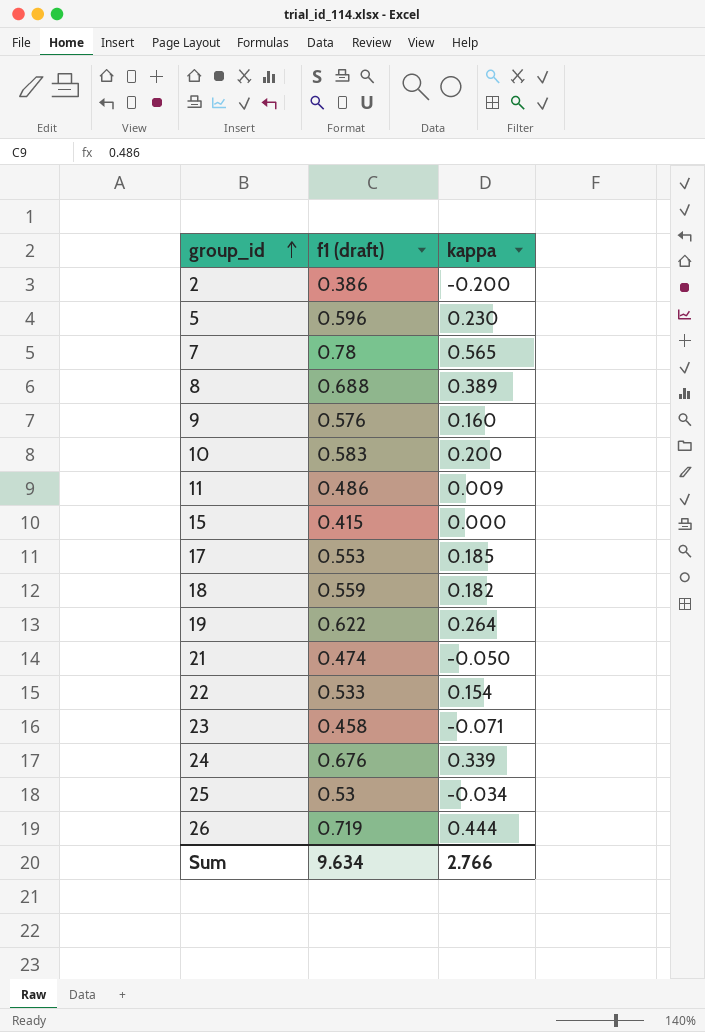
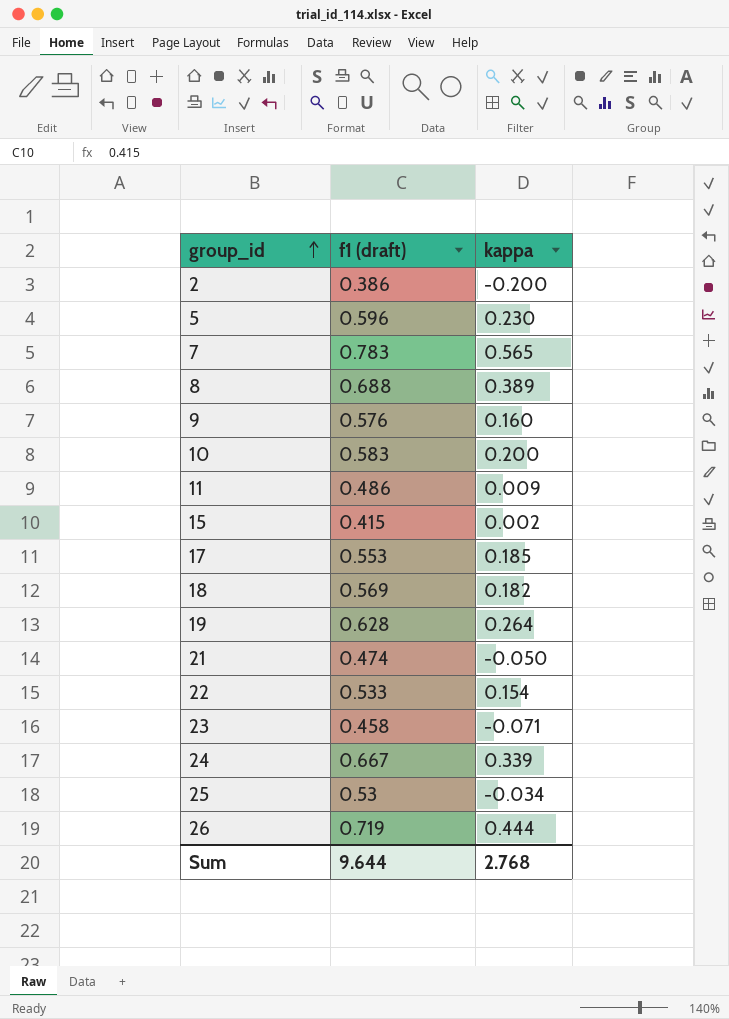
7 | f1 (draft): 0.78 -> 0.783
15 | kappa: 0.000 -> 0.002
18 | f1 (draft): 0.559 -> 0.569
19 | f1 (draft): 0.622 -> 0.628
24 | f1 (draft): 0.676 -> 0.667
Sum | f1 (draft): 9.634 -> 9.644
Sum | kappa: 2.766 -> 2.768

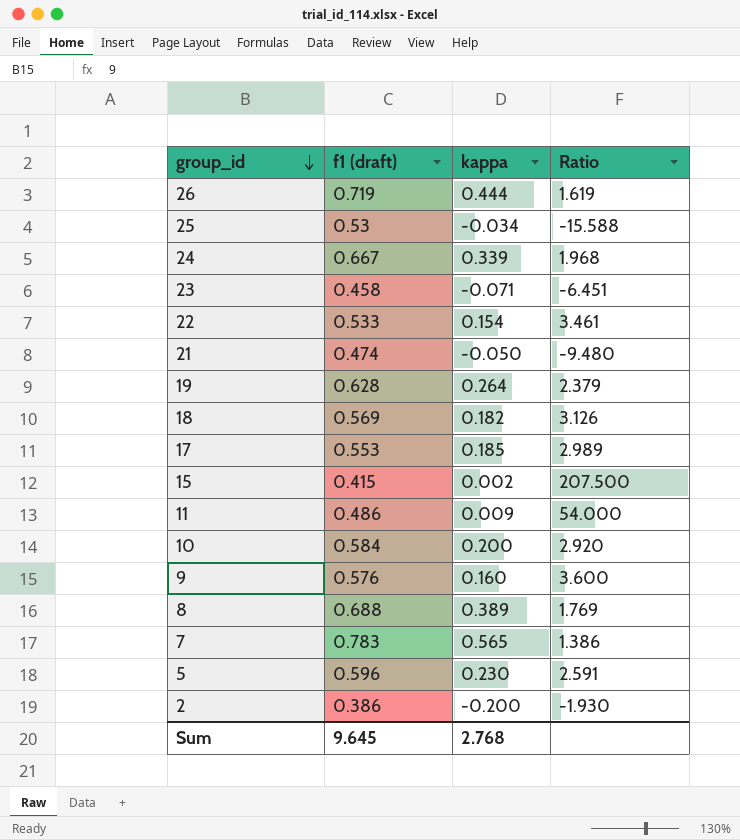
row order: group_id ascending -> group_id descending
column Ratio | formula: none -> [f1 (draft)] / [kappa]
10 | f1 (draft): 0.583 -> 0.584
Sum | f1 (draft): 9.644 -> 9.645

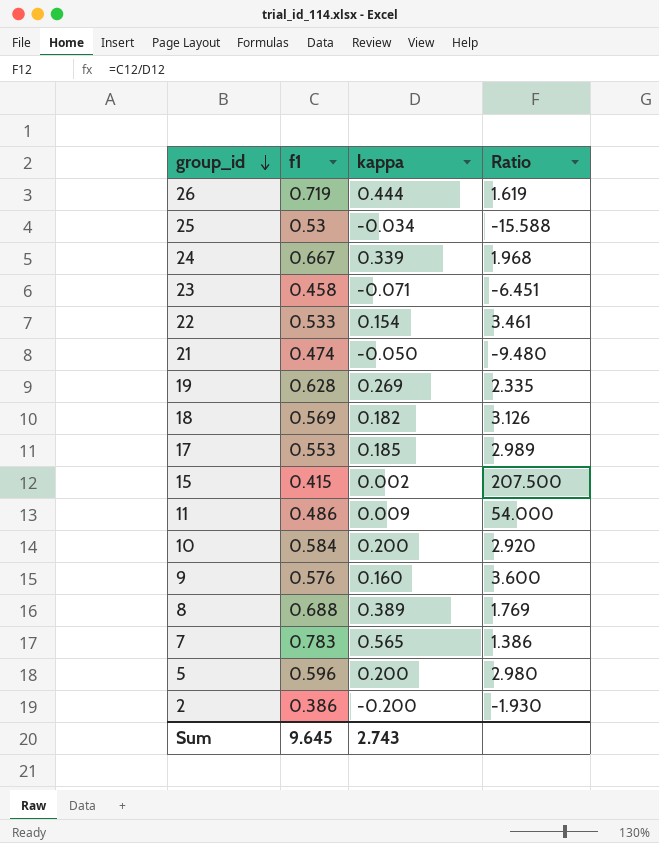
column name: f1 (draft) -> f1
19 | kappa: 0.264 -> 0.269
19 | Ratio: 2.379 -> 2.335
5 | kappa: 0.230 -> 0.200
5 | Ratio: 2.591 -> 2.980
Sum | kappa: 2.768 -> 2.743

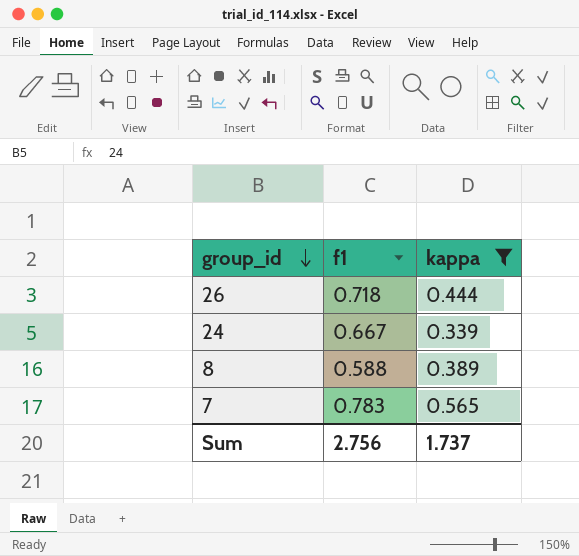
filter: none -> kappa >= 0.339
column Ratio | formula: [f1] / [kappa] -> none
26 | f1: 0.719 -> 0.718
8 | f1: 0.688 -> 0.588
Sum | f1: 9.645 -> 2.756
Sum | kappa: 2.743 -> 1.737

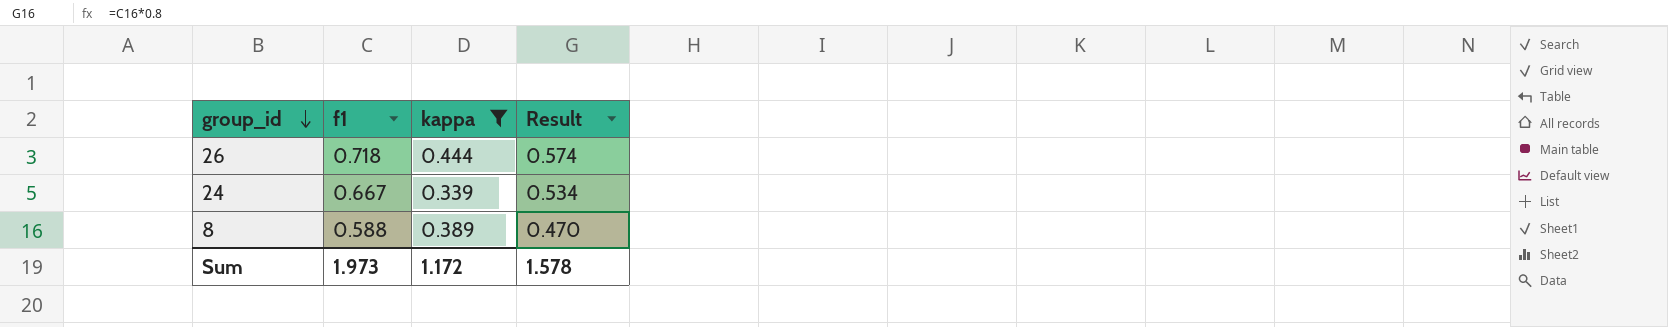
column Result | formula: none -> [f1] * 0.8
row 7: 0.783 | 0.565 -> none
Sum | f1: 2.756 -> 1.973
Sum | kappa: 1.737 -> 1.172

